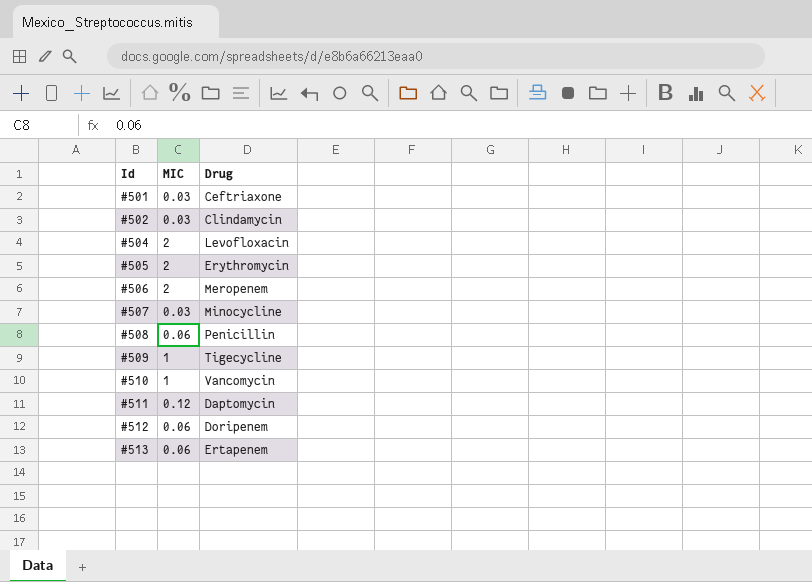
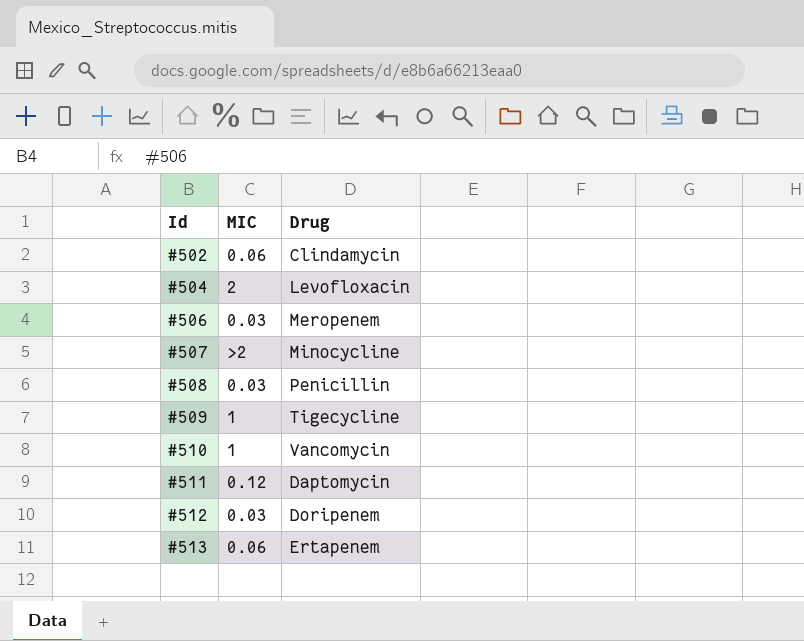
row #501: 0.03 | Ceftriaxone -> none
row #505: 2 | Erythromycin -> none
#502 | MIC: 0.03 -> 0.06
#506 | MIC: 2 -> 0.03
#507 | MIC: 0.03 -> >2
#508 | MIC: 0.06 -> 0.03
#512 | MIC: 0.06 -> 0.03

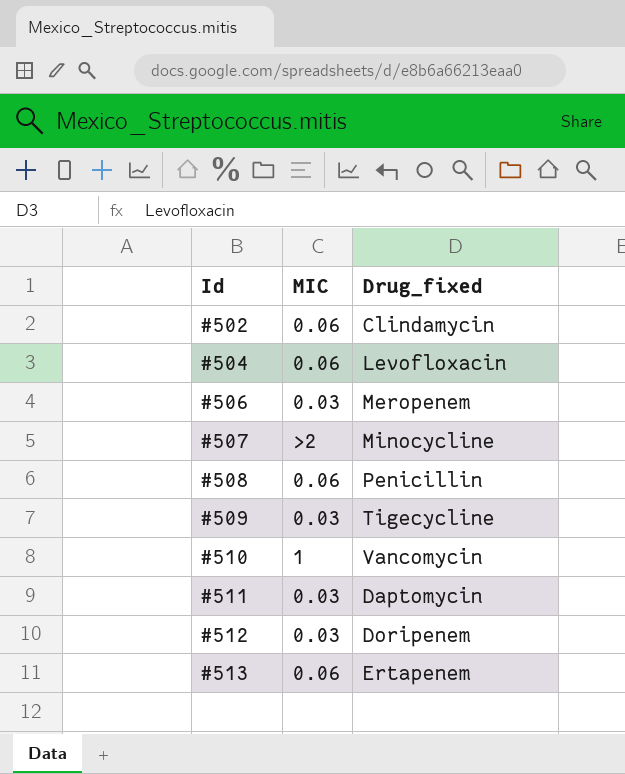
column name: Drug -> Drug_fixed
#504 | MIC: 2 -> 0.06
#508 | MIC: 0.03 -> 0.06
#509 | MIC: 1 -> 0.03
#511 | MIC: 0.12 -> 0.03

